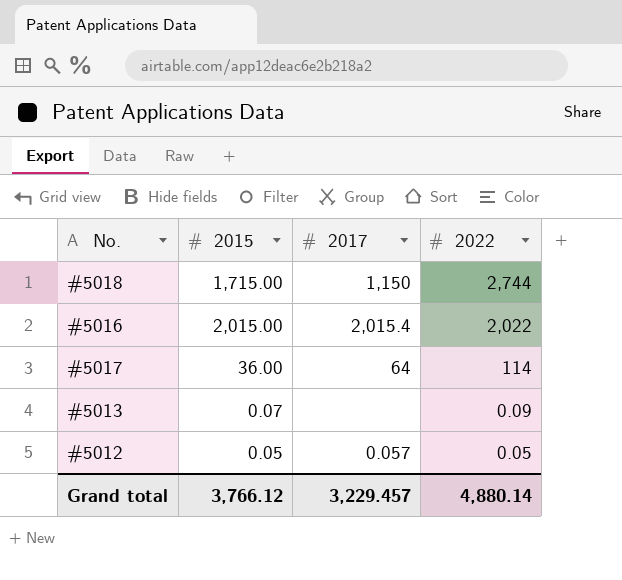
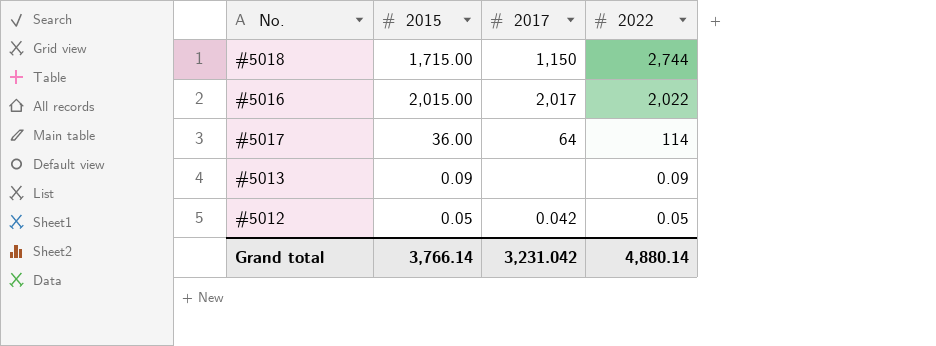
#5016 | 2017: 2,015.4 -> 2,017
#5013 | 2015: 0.07 -> 0.09
#5012 | 2017: 0.057 -> 0.042
Grand total | 2015: 3,766.12 -> 3,766.14
Grand total | 2017: 3,229.457 -> 3,231.042

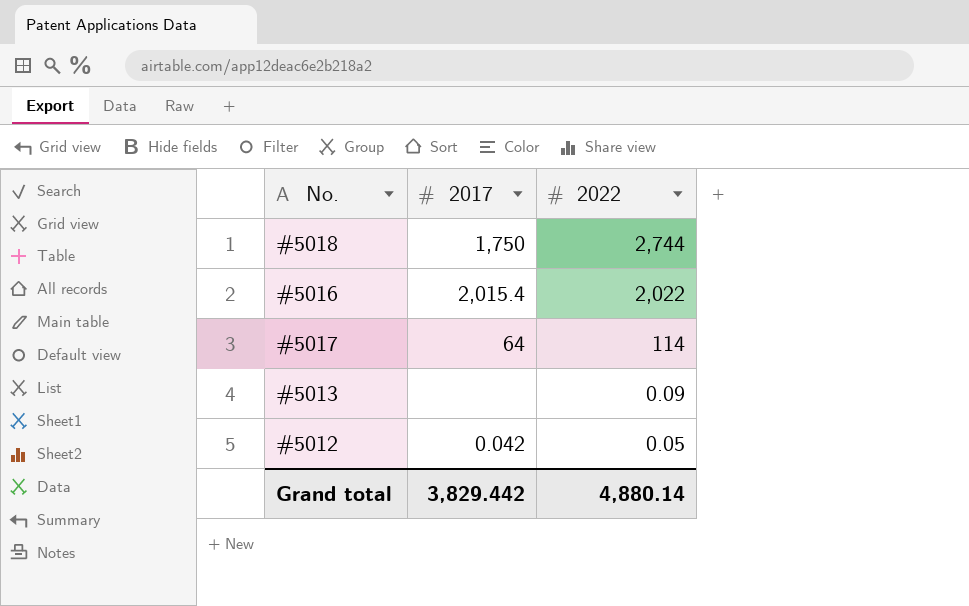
column 2015 | position: 2 -> none
#5018 | 2017: 1,150 -> 1,750
#5016 | 2017: 2,017 -> 2,015.4
Grand total | 2017: 3,231.042 -> 3,829.442

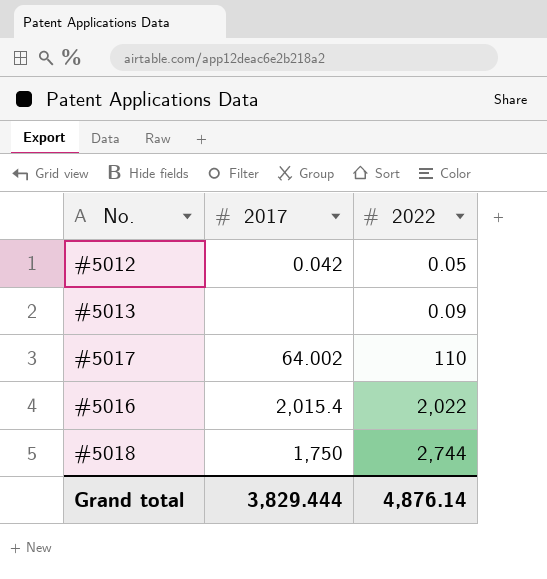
row order: 2022 descending -> 2022 ascending
#5017 | 2017: 64 -> 64.002
#5017 | 2022: 114 -> 110
Grand total | 2017: 3,829.442 -> 3,829.444
Grand total | 2022: 4,880.14 -> 4,876.14

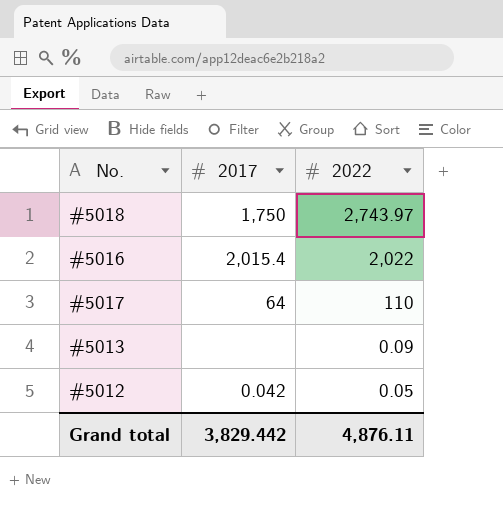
row order: 2022 ascending -> 2022 descending
#5018 | 2022: 2,744 -> 2,743.97
#5017 | 2017: 64.002 -> 64
Grand total | 2017: 3,829.444 -> 3,829.442
Grand total | 2022: 4,876.14 -> 4,876.11

